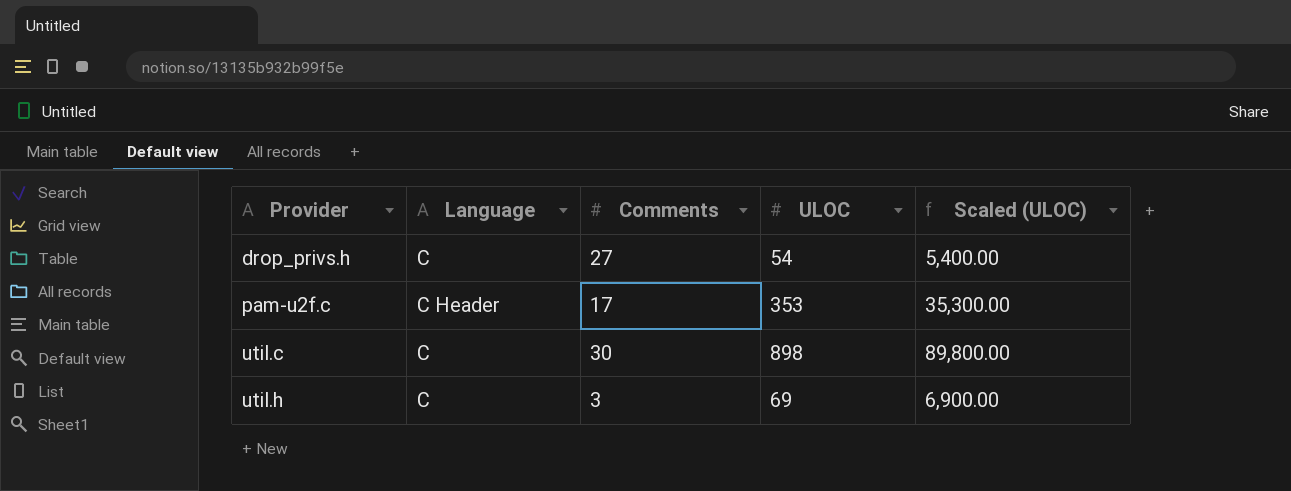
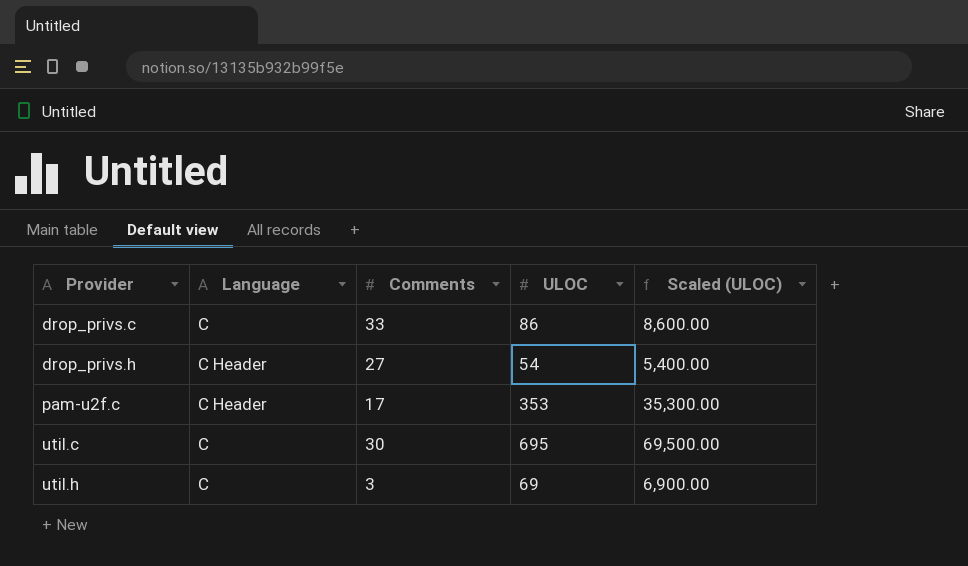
row drop_privs.c: none -> C | 33 | 86 | 8,600.00
drop_privs.h | Language: C -> C Header
util.c | ULOC: 898 -> 695
util.c | Scaled (ULOC): 89,800.00 -> 69,500.00

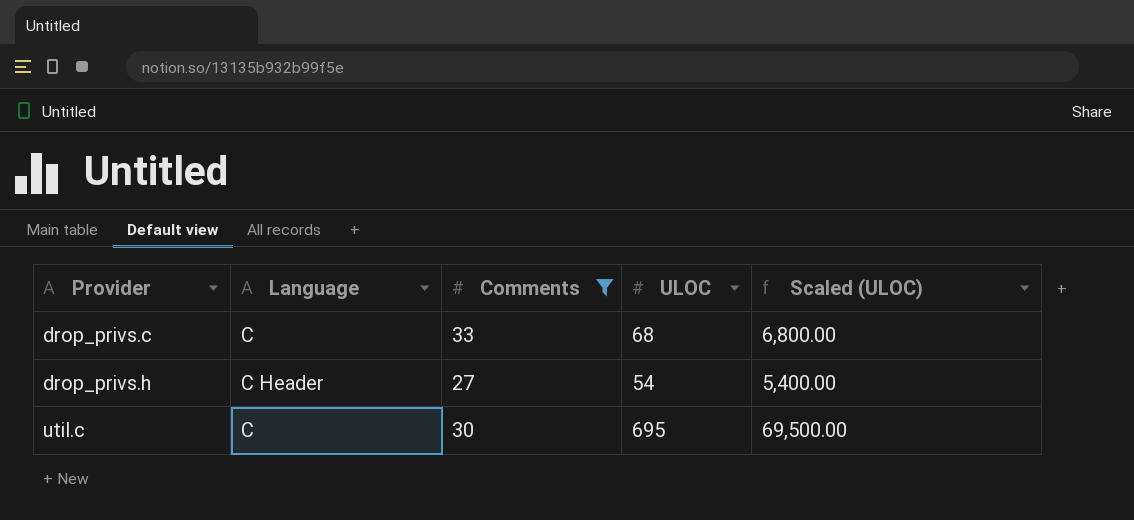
filter: none -> Comments >= 27
drop_privs.c | ULOC: 86 -> 68
drop_privs.c | Scaled (ULOC): 8,600.00 -> 6,800.00

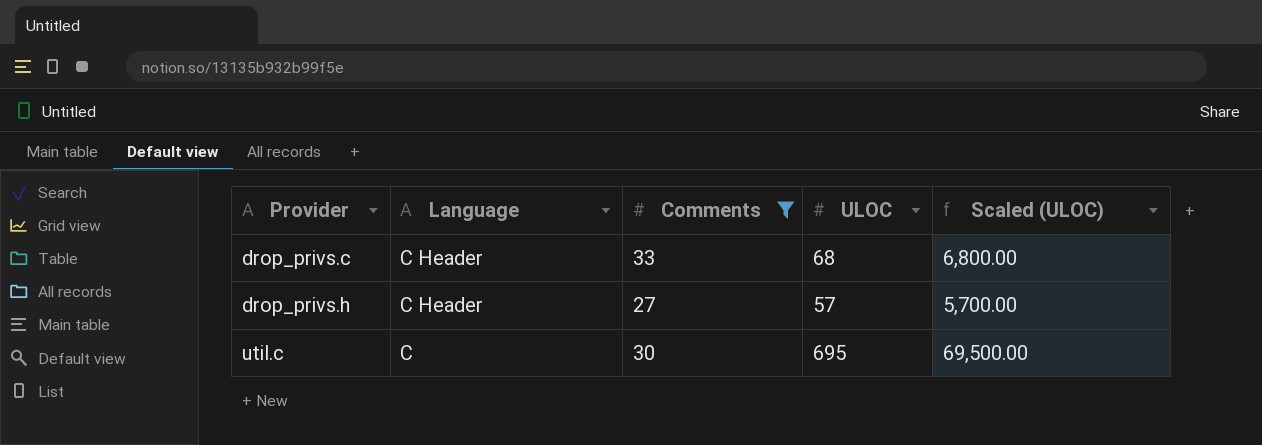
drop_privs.c | Language: C -> C Header
drop_privs.h | ULOC: 54 -> 57
drop_privs.h | Scaled (ULOC): 5,400.00 -> 5,700.00

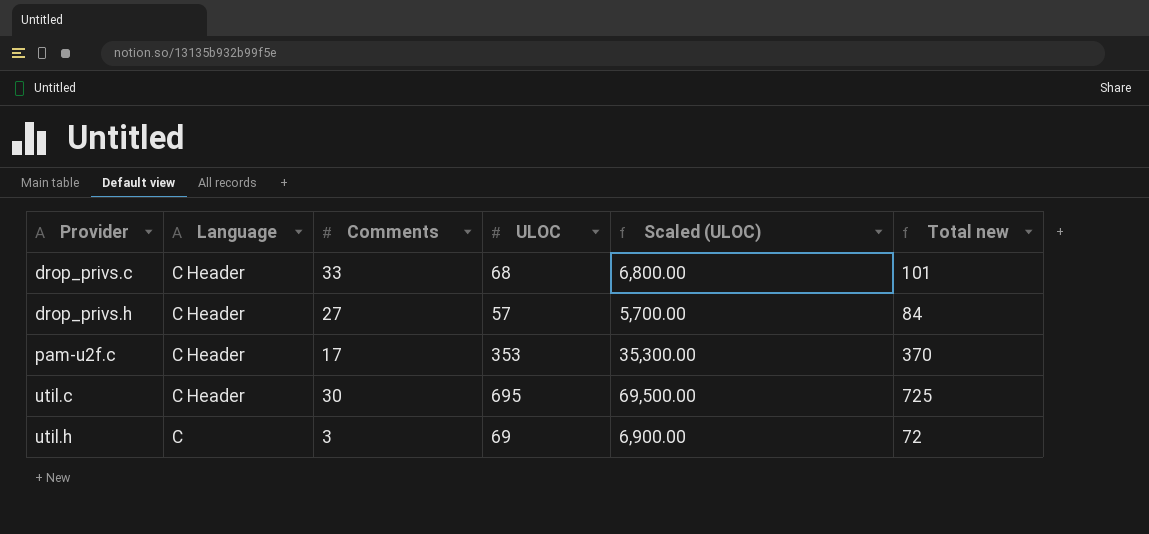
filter: Comments >= 27 -> none
column Total new | formula: none -> [Comments] + [ULOC]
util.c | Language: C -> C Header

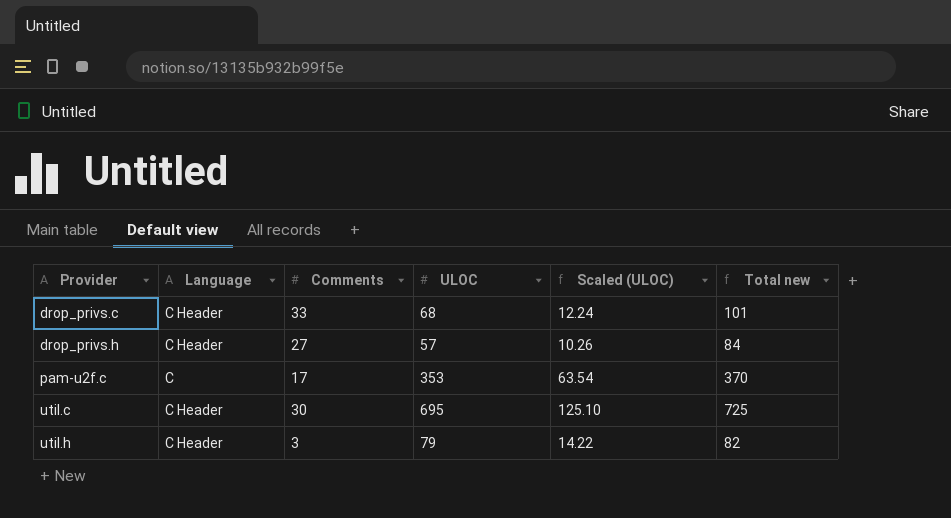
column Scaled (ULOC) | formula: [ULOC] * 100 -> [ULOC] * 0.18
pam-u2f.c | Language: C Header -> C
util.h | Language: C -> C Header
util.h | ULOC: 69 -> 79
util.h | Total new: 72 -> 82

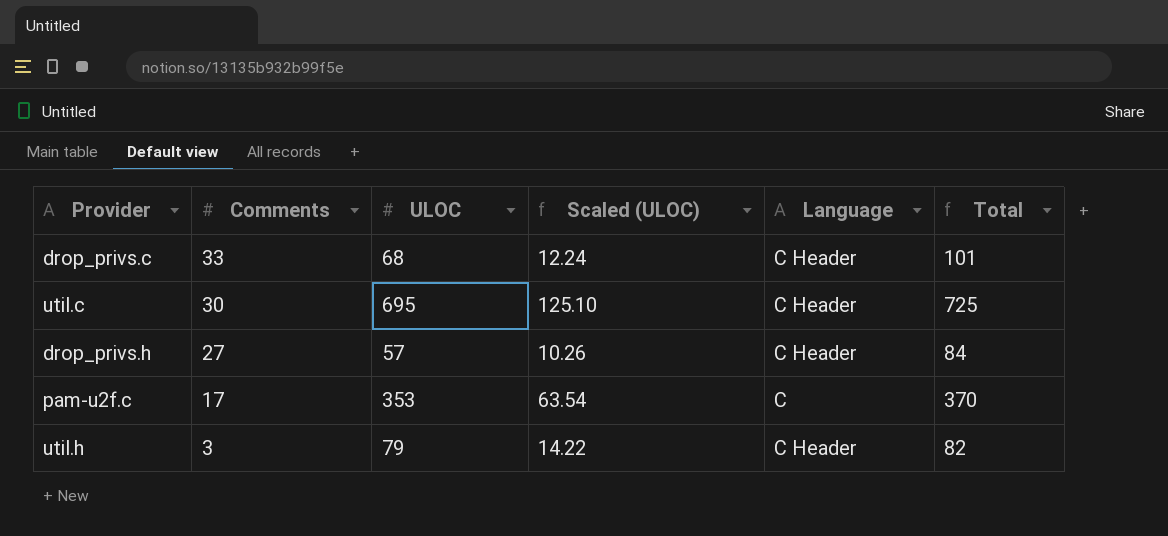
row order: Provider ascending -> Comments descending
column Language | position: 2 -> 5
column name: Total new -> Total

